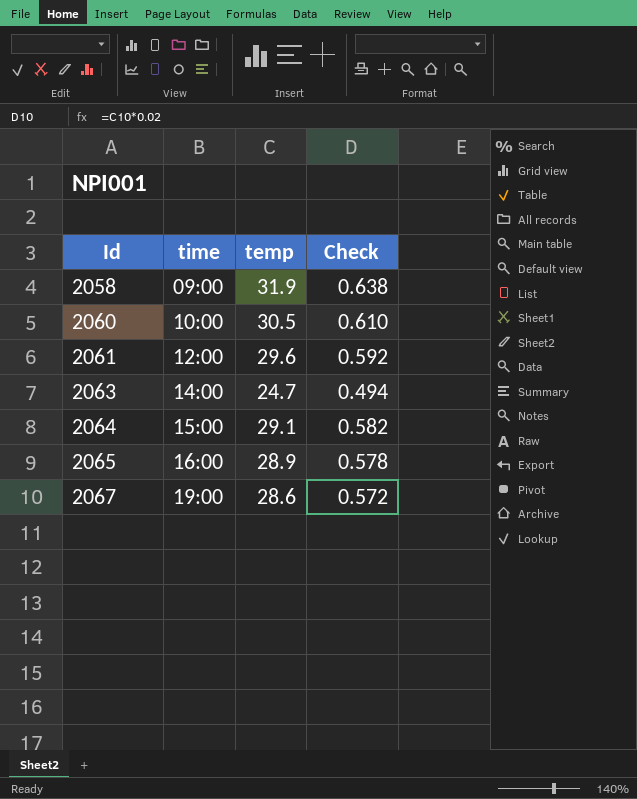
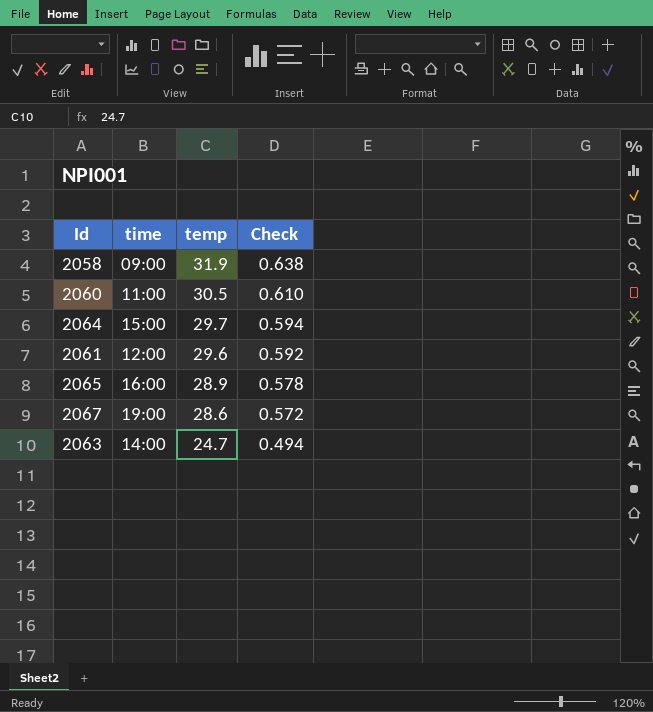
row order: Id ascending -> temp descending
2060 | time: 10:00 -> 11:00
2064 | temp: 29.1 -> 29.7
2064 | Check: 0.582 -> 0.594

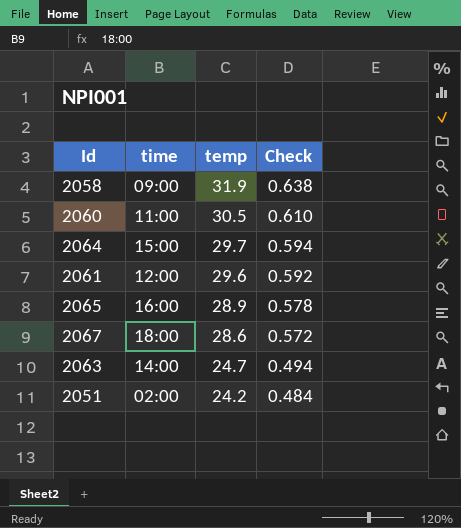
2067 | time: 19:00 -> 18:00
row 2051: none -> 02:00 | 24.2 | 0.484

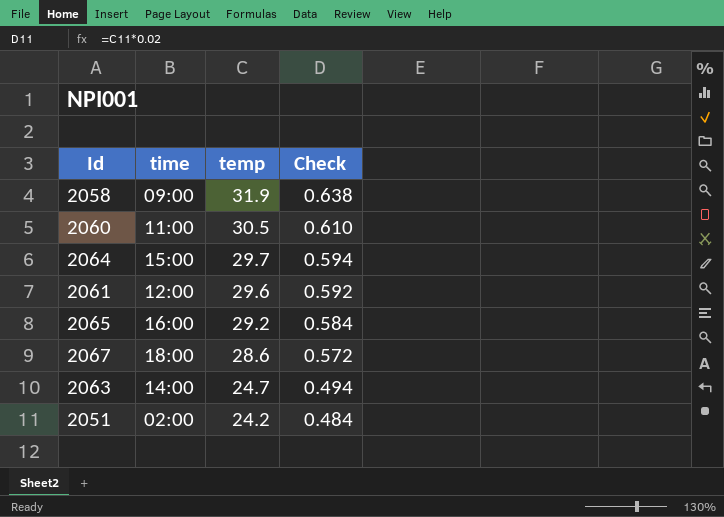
2065 | temp: 28.9 -> 29.2
2065 | Check: 0.578 -> 0.584

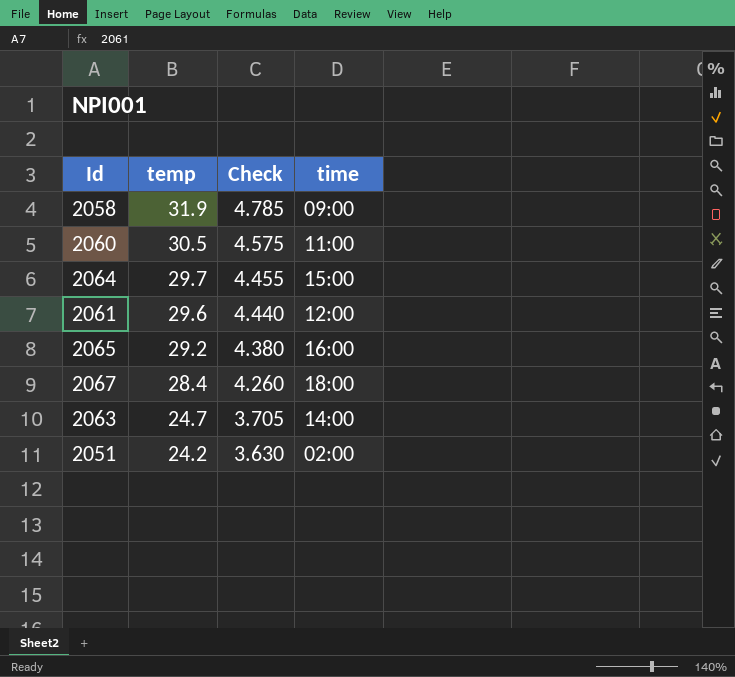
column Check | formula: [temp] * 0.02 -> [temp] * 0.15
column time | position: 2 -> 4
2067 | temp: 28.6 -> 28.4

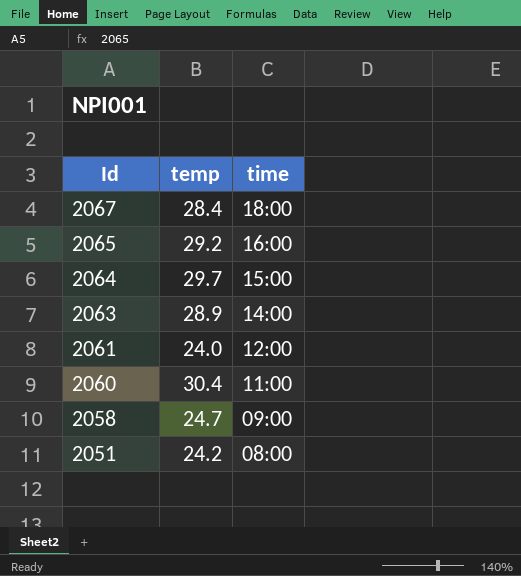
row order: temp descending -> Id descending
column Check | formula: [temp] * 0.15 -> none
2063 | temp: 24.7 -> 28.9
2061 | temp: 29.6 -> 24.0
2060 | temp: 30.5 -> 30.4
2058 | temp: 31.9 -> 24.7
2051 | time: 02:00 -> 08:00

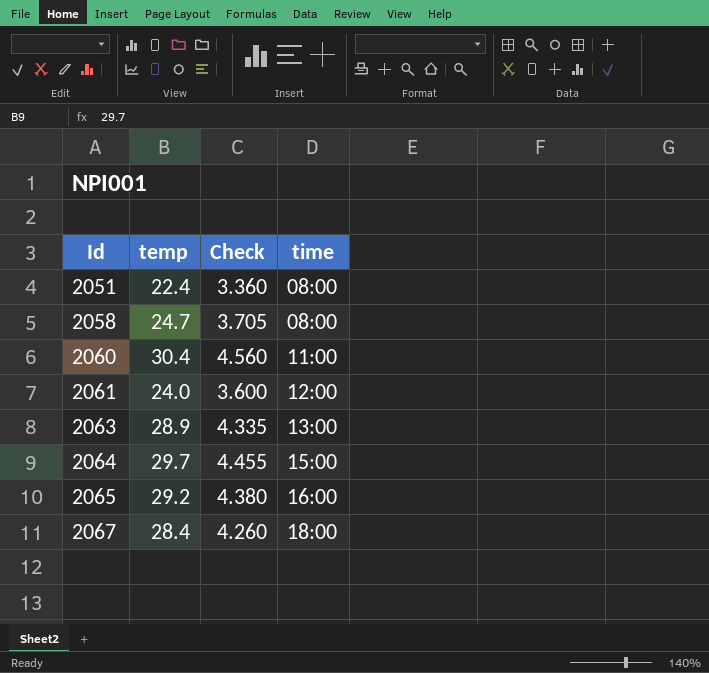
row order: Id descending -> Id ascending
column Check | formula: none -> [temp] * 0.15
2051 | temp: 24.2 -> 22.4
2058 | time: 09:00 -> 08:00
2063 | time: 14:00 -> 13:00

